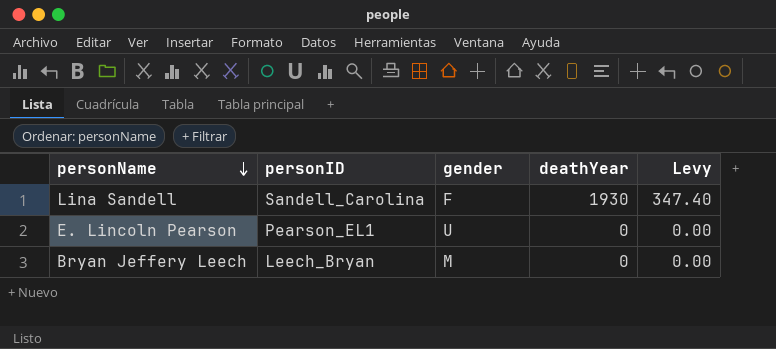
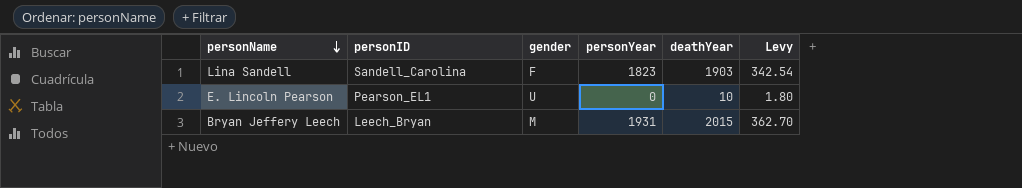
column personYear | position: none -> 4
Lina Sandell | deathYear: 1930 -> 1903
Lina Sandell | Levy: 347.40 -> 342.54
E. Lincoln Pearson | deathYear: 0 -> 10
E. Lincoln Pearson | Levy: 0.00 -> 1.80
Bryan Jeffery Leech | deathYear: 0 -> 2015
Bryan Jeffery Leech | Levy: 0.00 -> 362.70

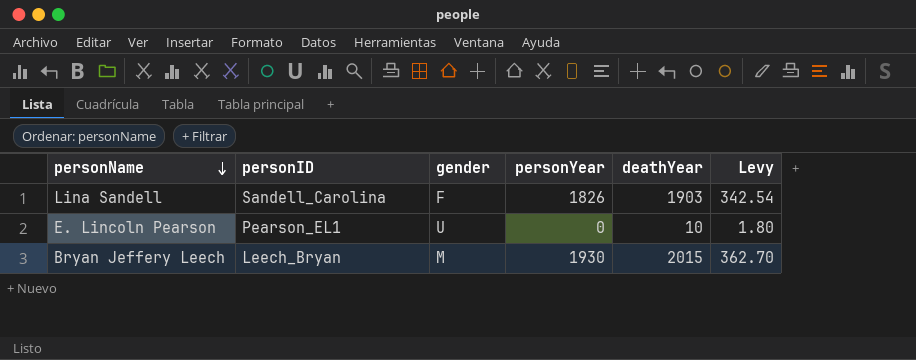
Lina Sandell | personYear: 1823 -> 1826
Bryan Jeffery Leech | personYear: 1931 -> 1930

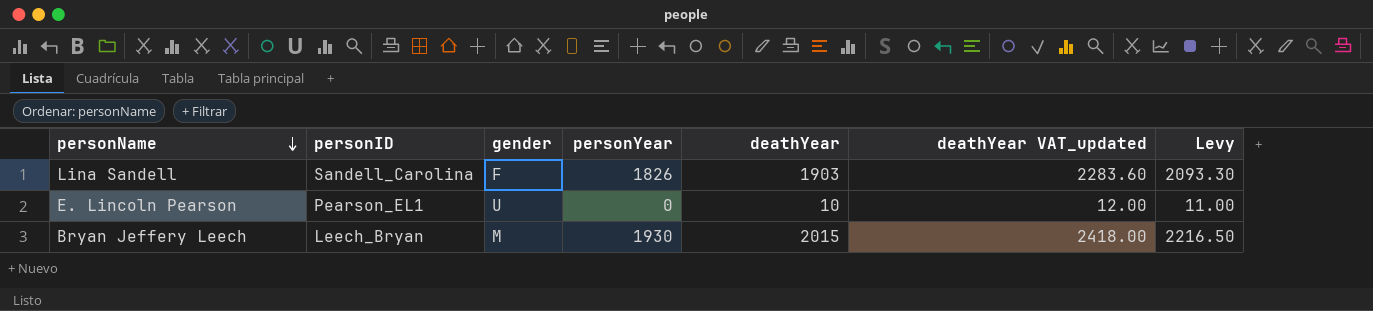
column deathYear VAT_updated | formula: none -> [deathYear] * 1.2
column Levy | formula: [deathYear] * 0.18 -> [deathYear] * 1.1

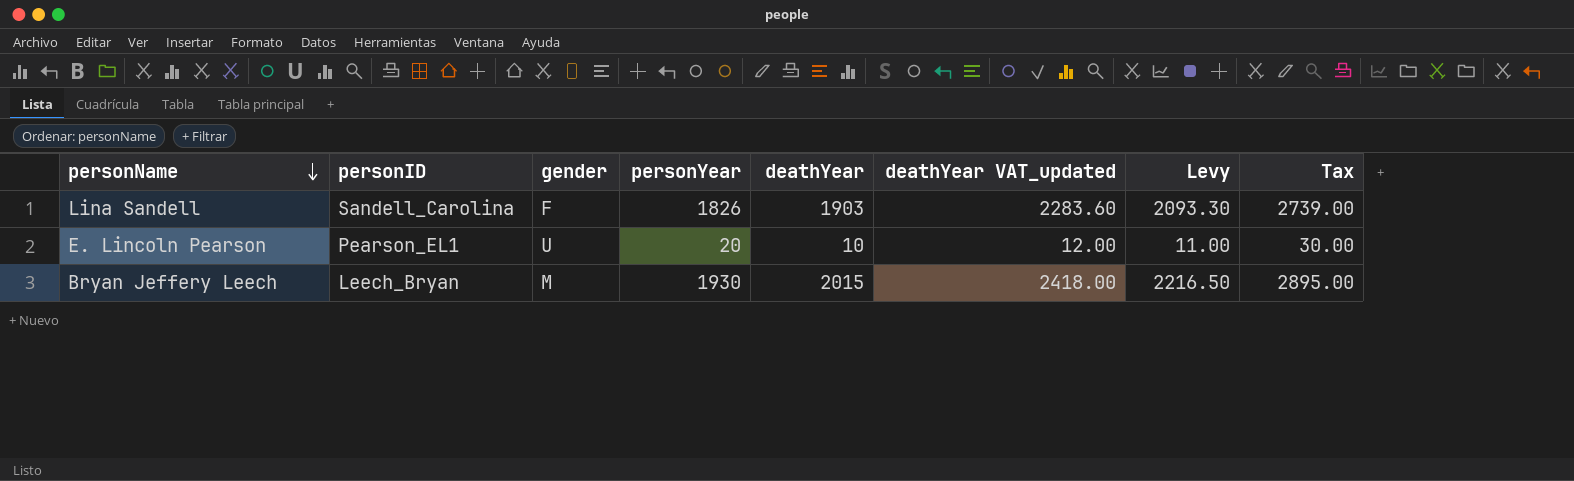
column Tax | formula: none -> [personYear] * 1.5
E. Lincoln Pearson | personYear: 0 -> 20

